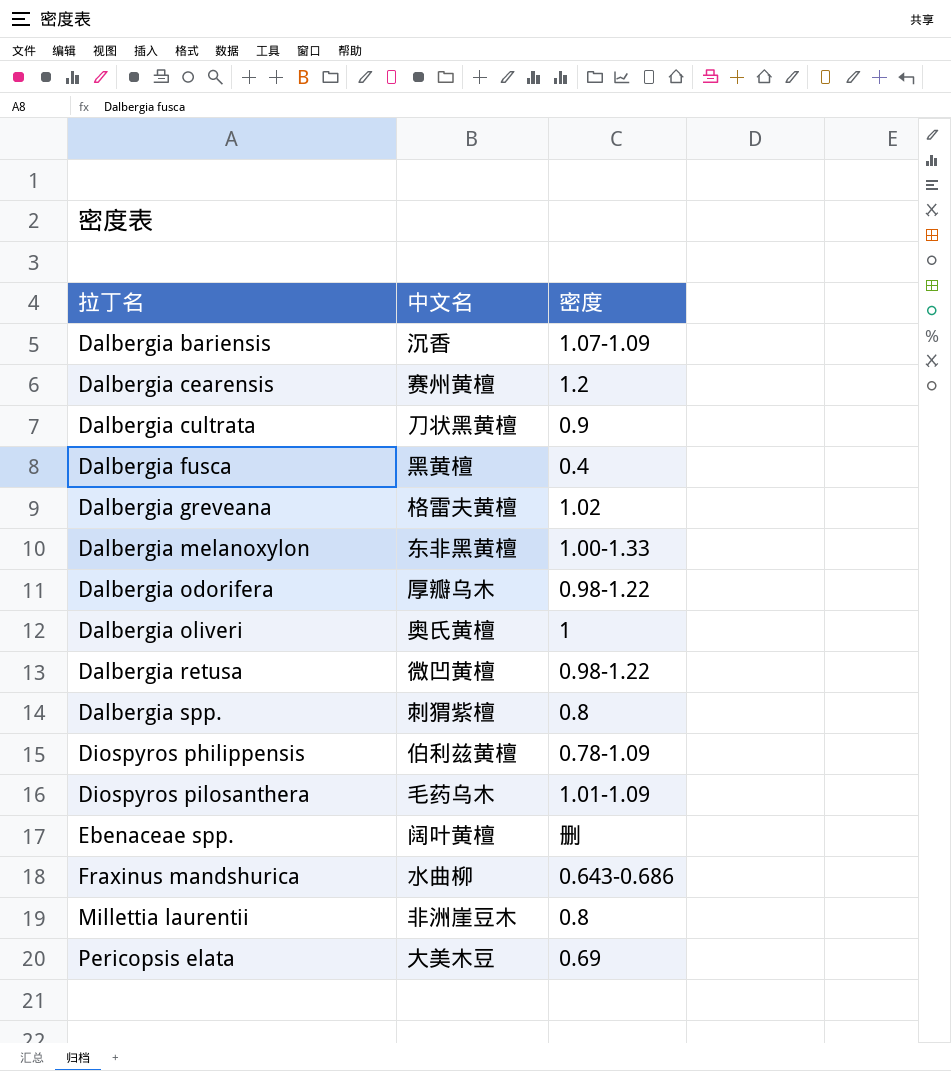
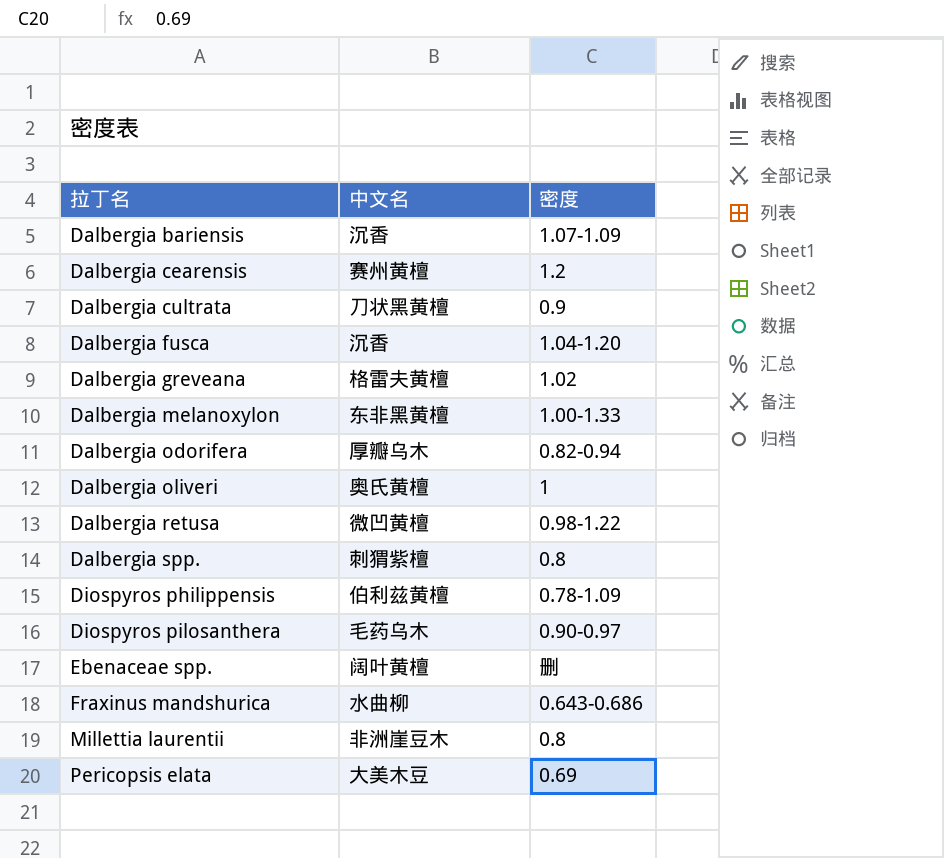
Dalbergia fusca | 中文名: 黑黄檀 -> 沉香
Dalbergia fusca | 密度: 0.4 -> 1.04-1.20
Dalbergia odorifera | 密度: 0.98-1.22 -> 0.82-0.94
Diospyros pilosanthera | 密度: 1.01-1.09 -> 0.90-0.97

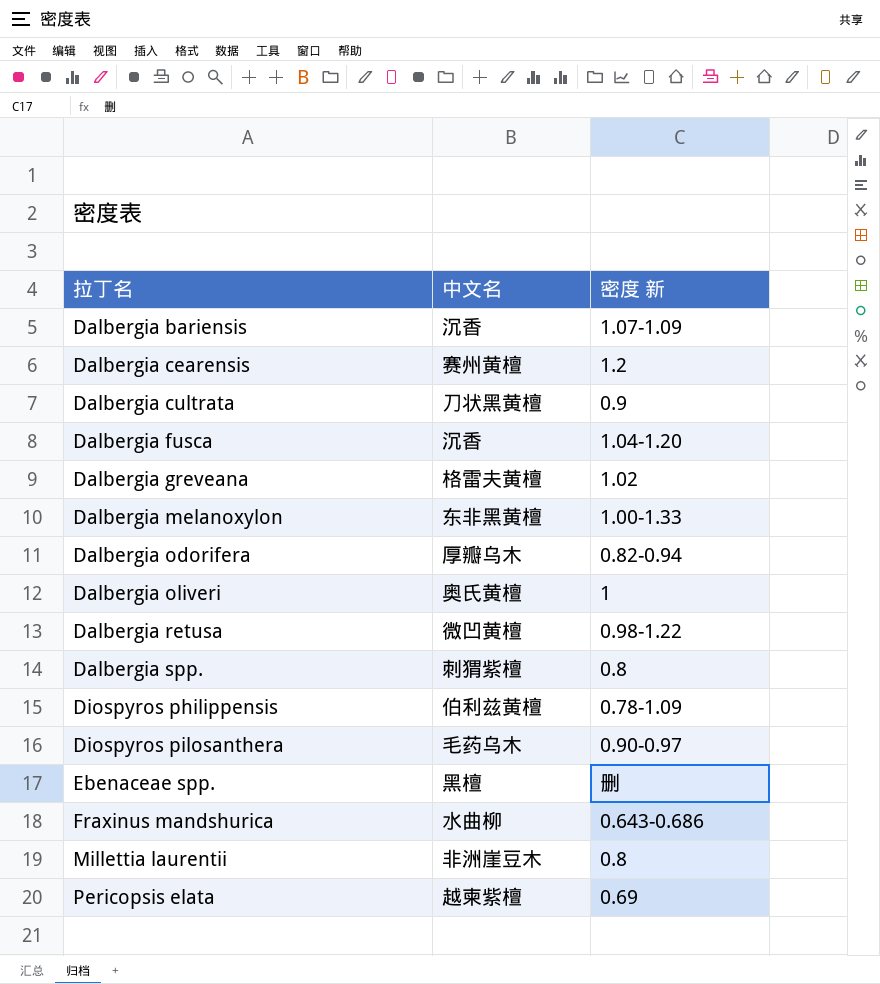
column name: 密度 -> 密度 新
Ebenaceae spp. | 中文名: 阔叶黄檀 -> 黑檀
Pericopsis elata | 中文名: 大美木豆 -> 越柬紫檀

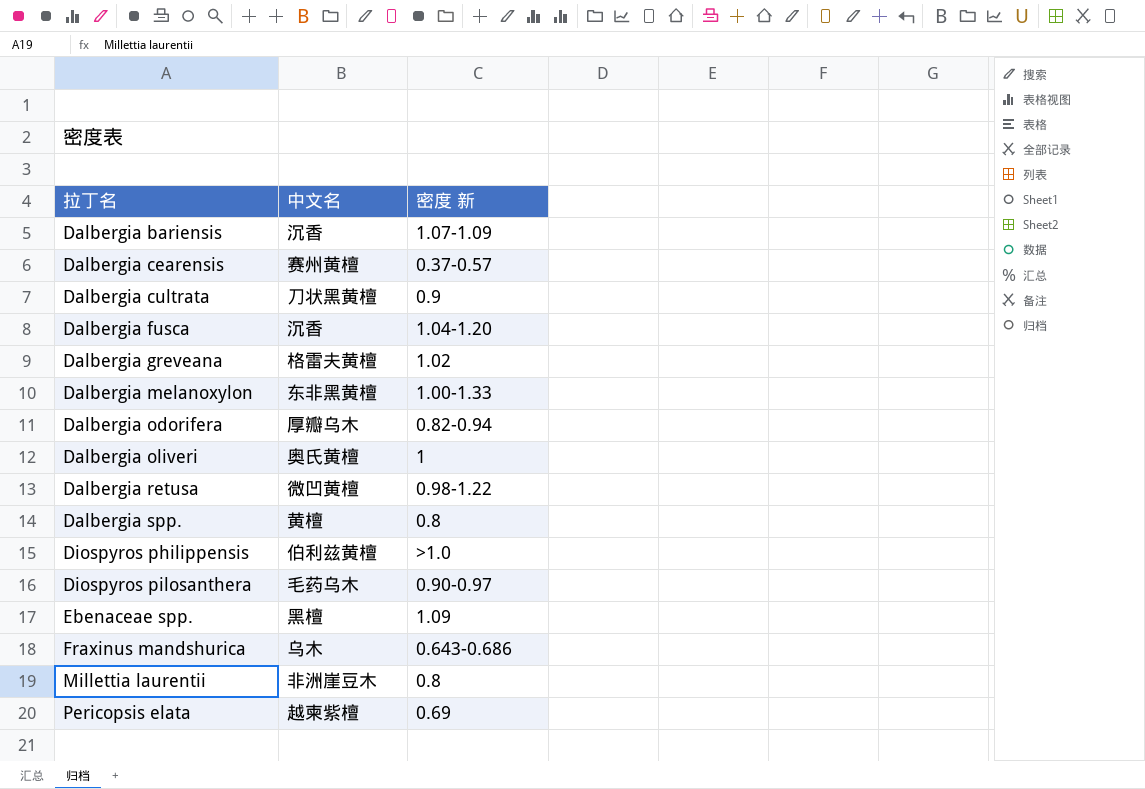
Dalbergia cearensis | 密度 新: 1.2 -> 0.37-0.57
Dalbergia spp. | 中文名: 刺猬紫檀 -> 黄檀
Diospyros philippensis | 密度 新: 0.78-1.09 -> >1.0
Ebenaceae spp. | 密度 新: 删 -> 1.09
Fraxinus mandshurica | 中文名: 水曲柳 -> 乌木

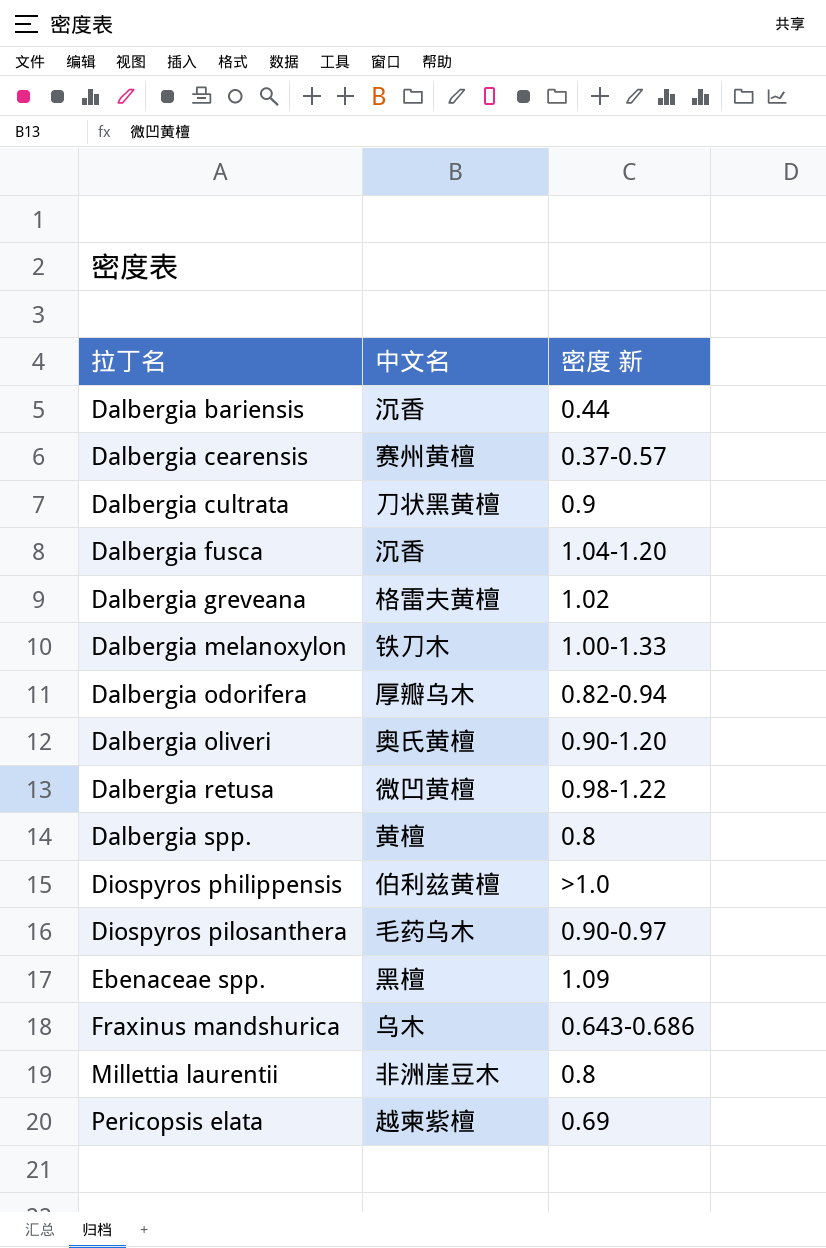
Dalbergia bariensis | 密度 新: 1.07-1.09 -> 0.44
Dalbergia melanoxylon | 中文名: 东非黑黄檀 -> 铁刀木
Dalbergia oliveri | 密度 新: 1 -> 0.90-1.20

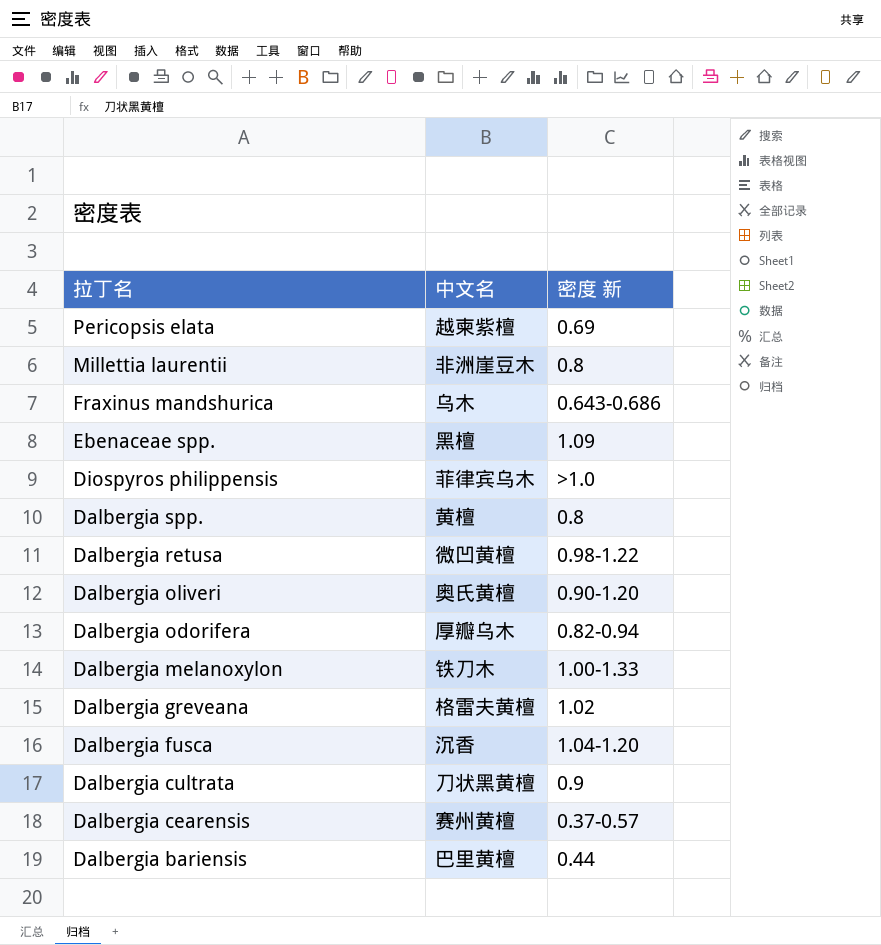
row order: 拉丁名 ascending -> 拉丁名 descending
row Diospyros pilosanthera: 毛药乌木 | 0.90-0.97 -> none
Diospyros philippensis | 中文名: 伯利兹黄檀 -> 菲律宾乌木
Dalbergia bariensis | 中文名: 沉香 -> 巴里黄檀

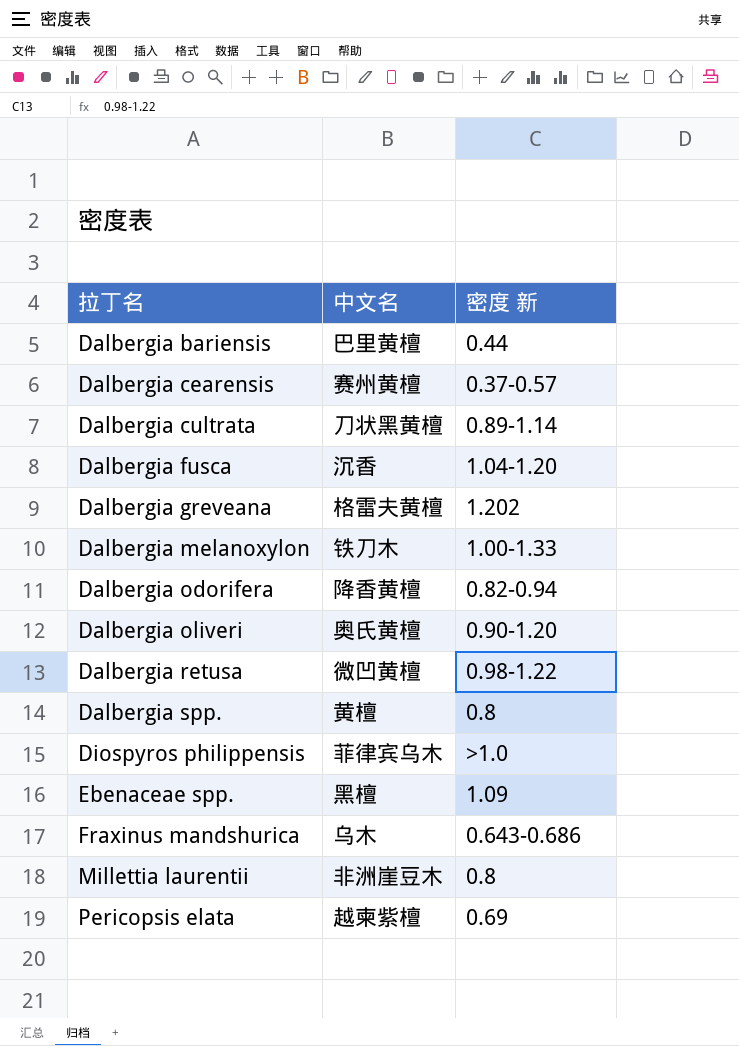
row order: 拉丁名 descending -> 拉丁名 ascending
Dalbergia cultrata | 密度 新: 0.9 -> 0.89-1.14
Dalbergia greveana | 密度 新: 1.02 -> 1.202
Dalbergia odorifera | 中文名: 厚瓣乌木 -> 降香黄檀

